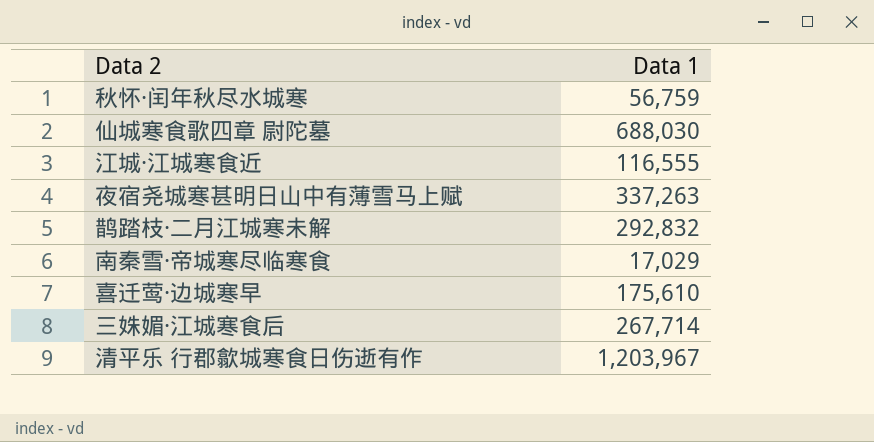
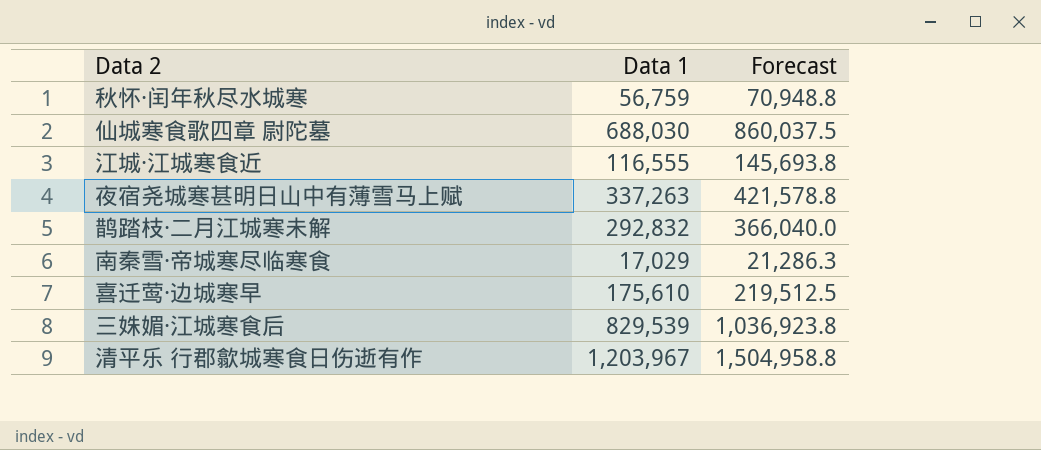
column Forecast | formula: none -> [Data 1] * 1.25
三姝媚·江城寒食后 | Data 1: 267,714 -> 829,539

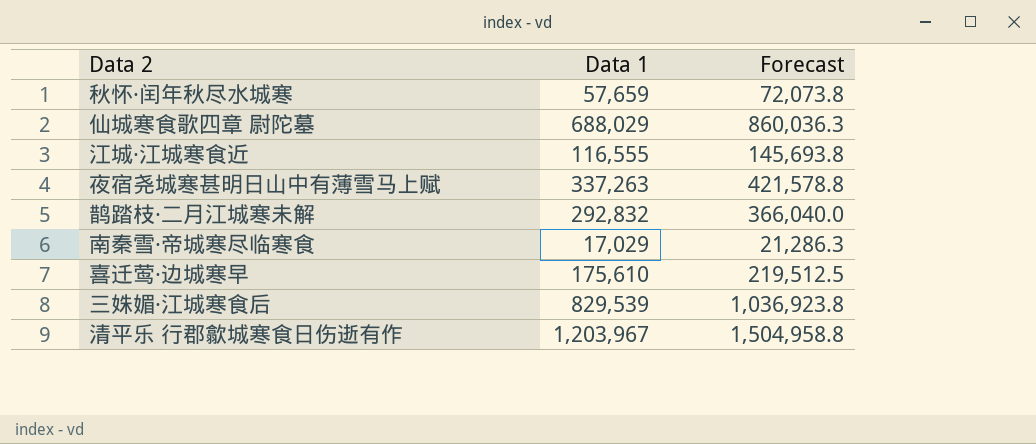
秋怀·闰年秋尽水城寒 | Data 1: 56,759 -> 57,659
秋怀·闰年秋尽水城寒 | Forecast: 70,948.8 -> 72,073.8
仙城寒食歌四章 尉陀墓 | Data 1: 688,030 -> 688,029
仙城寒食歌四章 尉陀墓 | Forecast: 860,037.5 -> 860,036.3

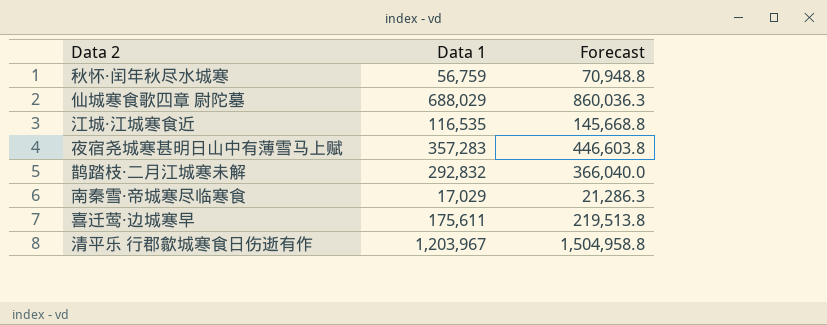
row 三姝媚·江城寒食后: 829,539 | 1,036,923.8 -> none
秋怀·闰年秋尽水城寒 | Data 1: 57,659 -> 56,759
秋怀·闰年秋尽水城寒 | Forecast: 72,073.8 -> 70,948.8
江城·江城寒食近 | Data 1: 116,555 -> 116,535
江城·江城寒食近 | Forecast: 145,693.8 -> 145,668.8
夜宿尧城寒甚明日山中有薄雪马上赋 | Data 1: 337,263 -> 357,283
夜宿尧城寒甚明日山中有薄雪马上赋 | Forecast: 421,578.8 -> 446,603.8
喜迁莺·边城寒早 | Data 1: 175,610 -> 175,611
喜迁莺·边城寒早 | Forecast: 219,512.5 -> 219,513.8

